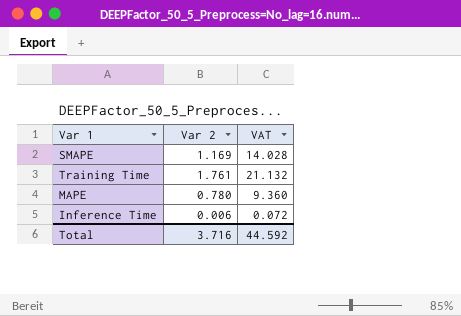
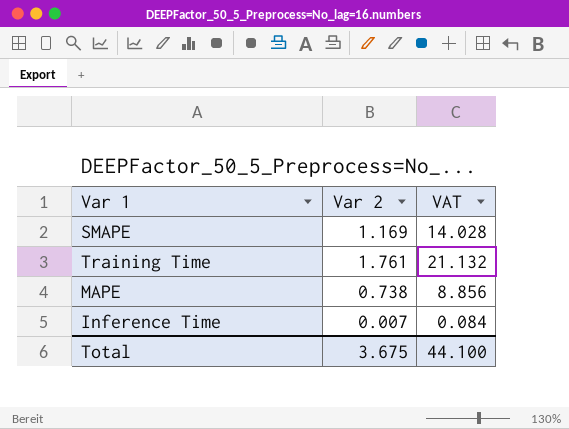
MAPE | Var 2: 0.780 -> 0.738
MAPE | VAT: 9.360 -> 8.856
Inference Time | Var 2: 0.006 -> 0.007
Inference Time | VAT: 0.072 -> 0.084
Total | Var 2: 3.716 -> 3.675
Total | VAT: 44.592 -> 44.100

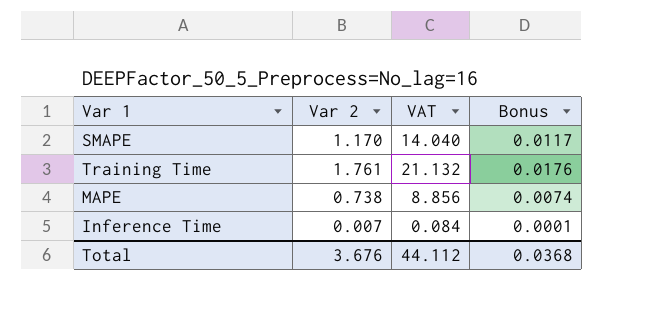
column Bonus | formula: none -> [Var 2] * 0.01
SMAPE | Var 2: 1.169 -> 1.170
SMAPE | VAT: 14.028 -> 14.040
Total | Var 2: 3.675 -> 3.676
Total | VAT: 44.100 -> 44.112

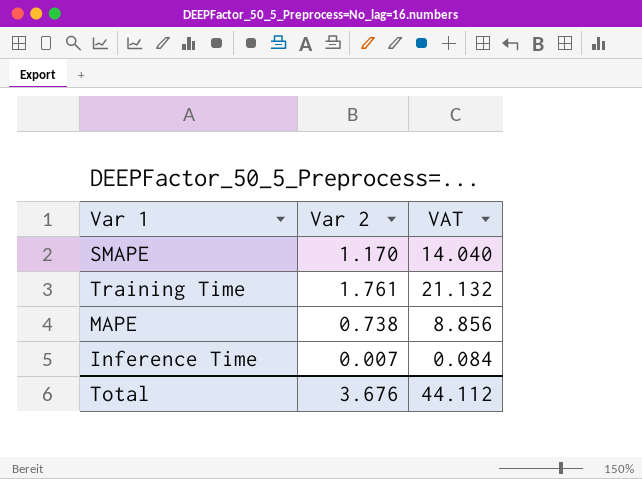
column Bonus | formula: [Var 2] * 0.01 -> none

